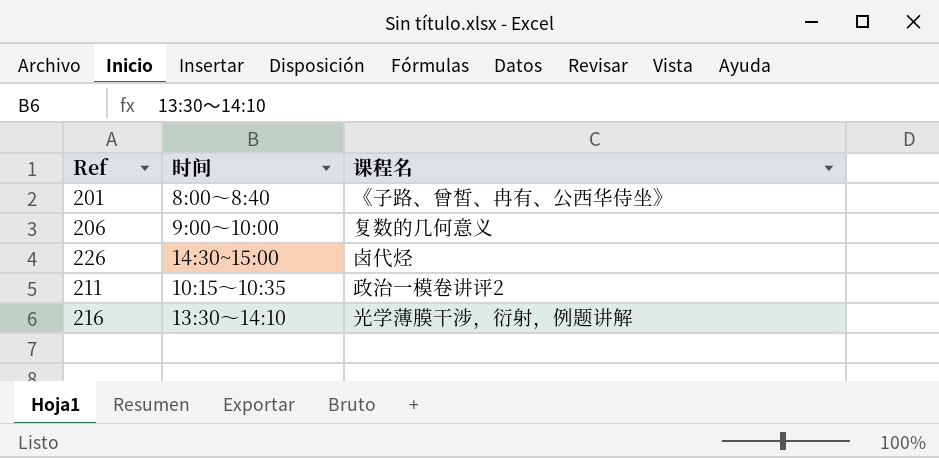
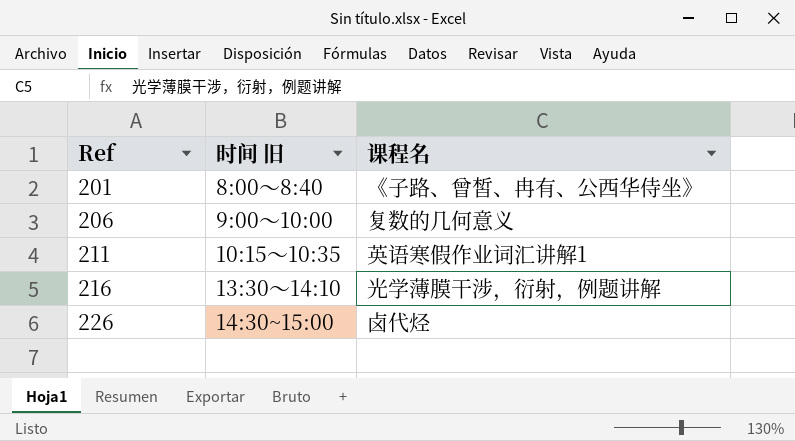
row order: none -> Ref ascending
column name: 时间 -> 时间 旧
211 | 课程名: 政治一模卷讲评2 -> 英语寒假作业词汇讲解1

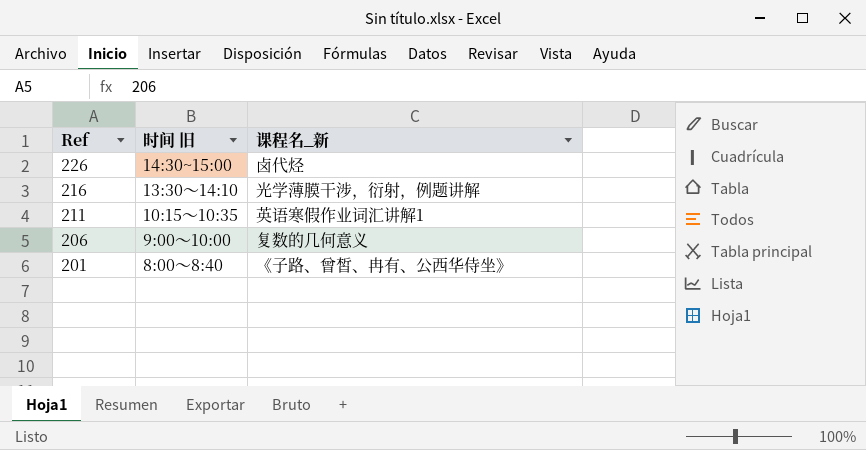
row order: Ref ascending -> Ref descending
column name: 课程名 -> 课程名_新

